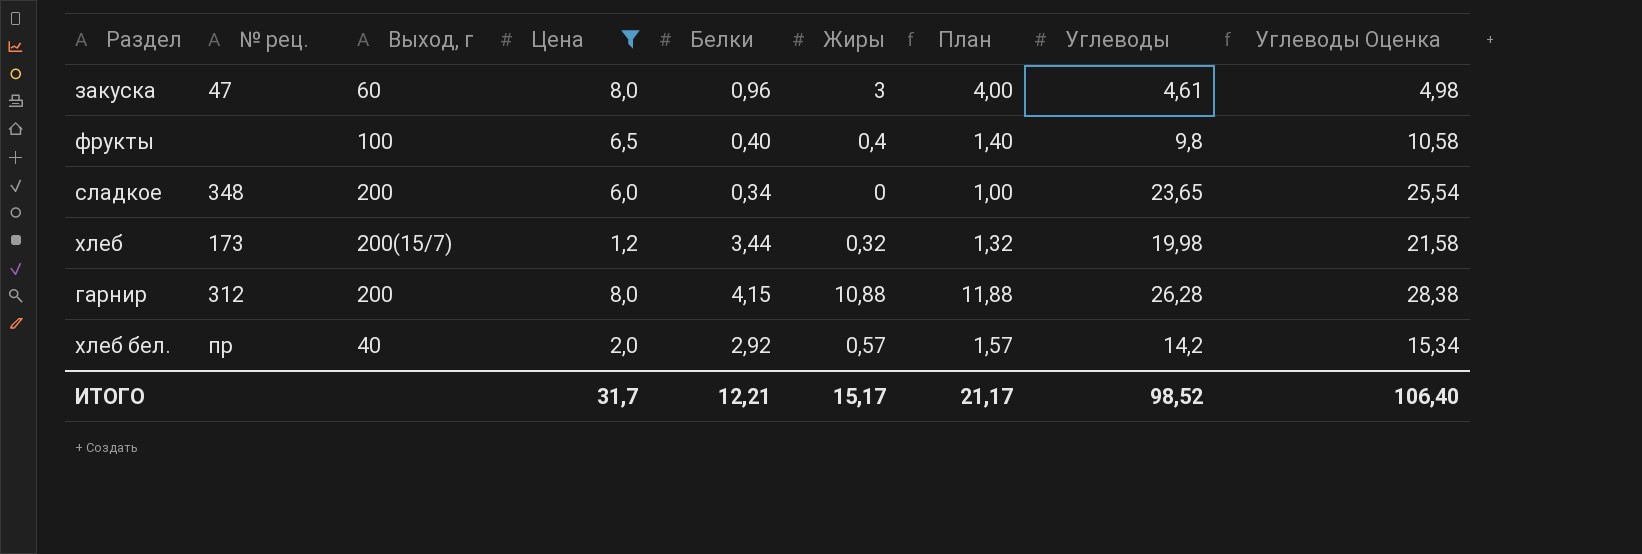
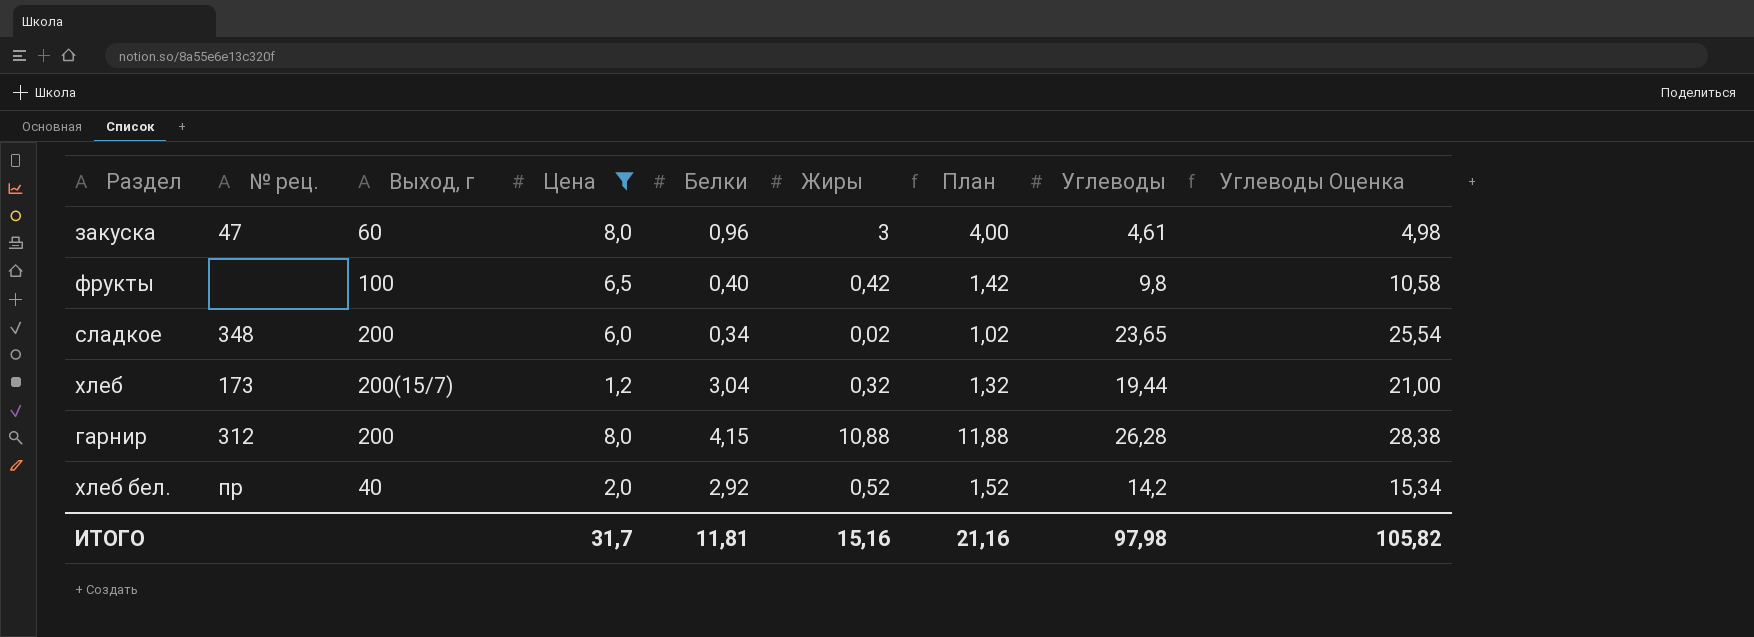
фрукты | Жиры: 0,4 -> 0,42
фрукты | План: 1,40 -> 1,42
сладкое | Жиры: 0 -> 0,02
сладкое | План: 1,00 -> 1,02
хлеб | Белки: 3,44 -> 3,04
хлеб | Углеводы: 19,98 -> 19,44
хлеб | Углеводы Оценка: 21,58 -> 21,00
хлеб бел. | Жиры: 0,57 -> 0,52
хлеб бел. | План: 1,57 -> 1,52
ИТОГО | Белки: 12,21 -> 11,81
ИТОГО | Жиры: 15,17 -> 15,16
ИТОГО | План: 21,17 -> 21,16
ИТОГО | Углеводы: 98,52 -> 97,98
ИТОГО | Углеводы Оценка: 106,40 -> 105,82

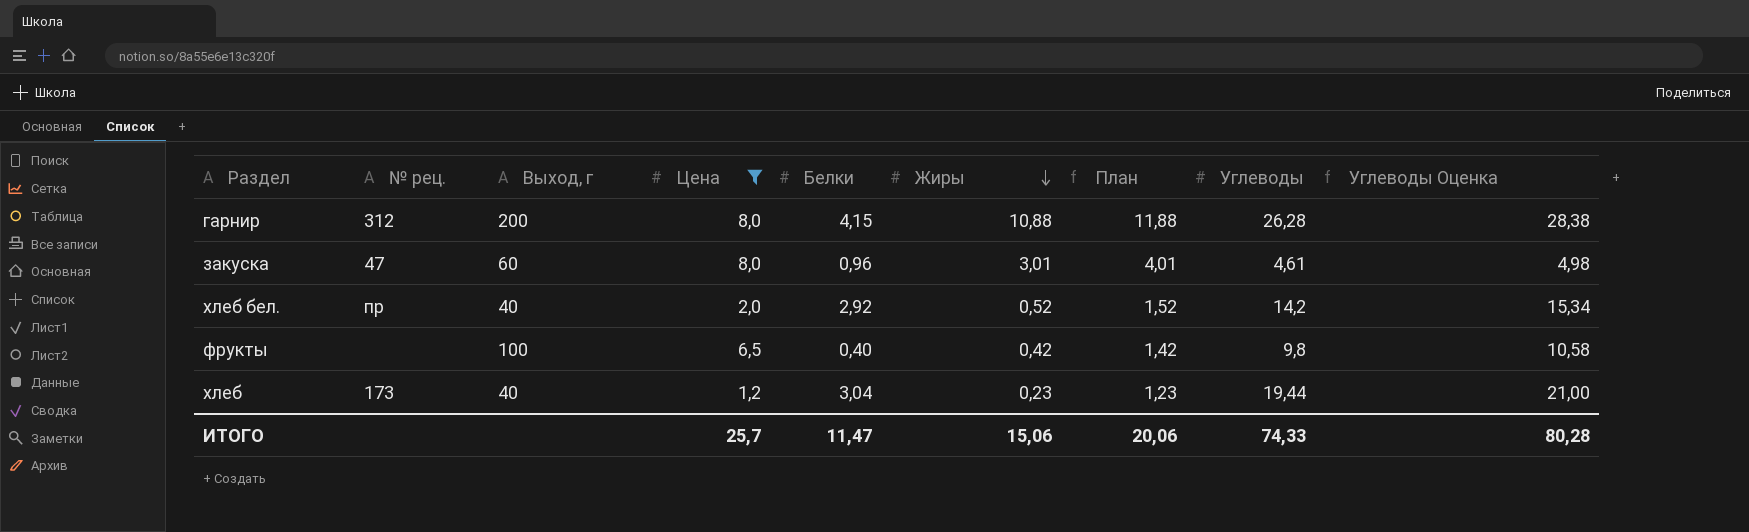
row order: none -> Жиры descending
row сладкое: 348 | 200 | 6,0 | 0,34 | 0,02 | 1,02 | 23,65 | 25,54 -> none
закуска | Жиры: 3 -> 3,01
закуска | План: 4,00 -> 4,01
хлеб | Выход, г: 200(15/7) -> 40
хлеб | Жиры: 0,32 -> 0,23
хлеб | План: 1,32 -> 1,23
ИТОГО | Цена: 31,7 -> 25,7
ИТОГО | Белки: 11,81 -> 11,47
ИТОГО | Жиры: 15,16 -> 15,06
ИТОГО | План: 21,16 -> 20,06
ИТОГО | Углеводы: 97,98 -> 74,33
ИТОГО | Углеводы Оценка: 105,82 -> 80,28

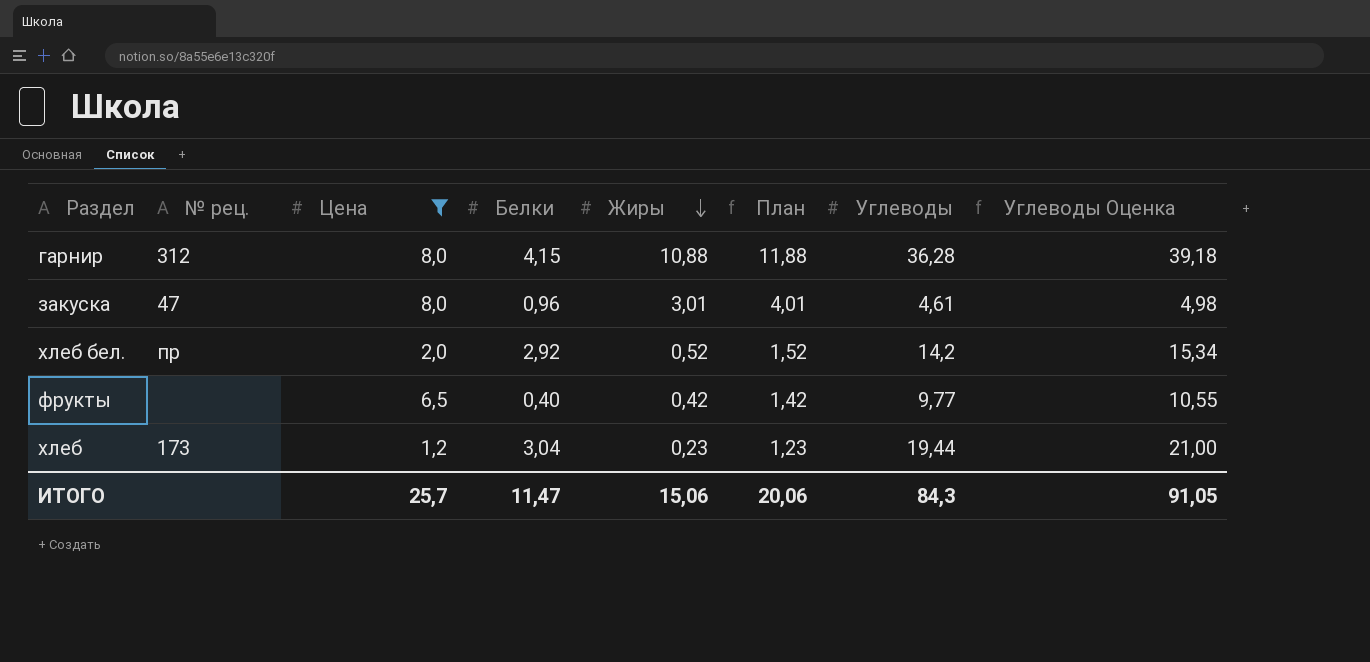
column Выход, г | position: 3 -> none
гарнир | Углеводы: 26,28 -> 36,28
гарнир | Углеводы Оценка: 28,38 -> 39,18
фрукты | Углеводы: 9,8 -> 9,77
фрукты | Углеводы Оценка: 10,58 -> 10,55
ИТОГО | Углеводы: 74,33 -> 84,3
ИТОГО | Углеводы Оценка: 80,28 -> 91,05

